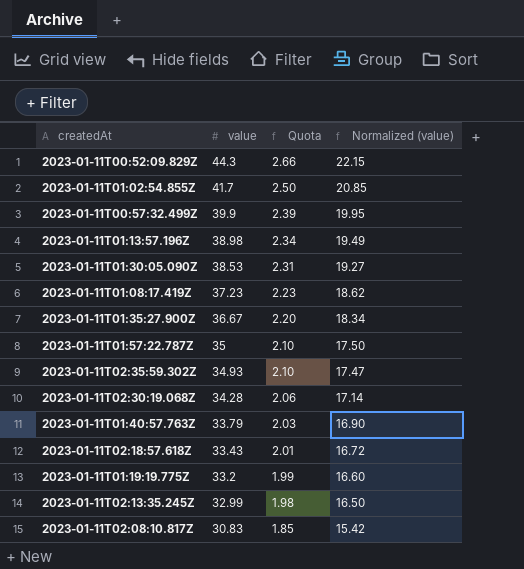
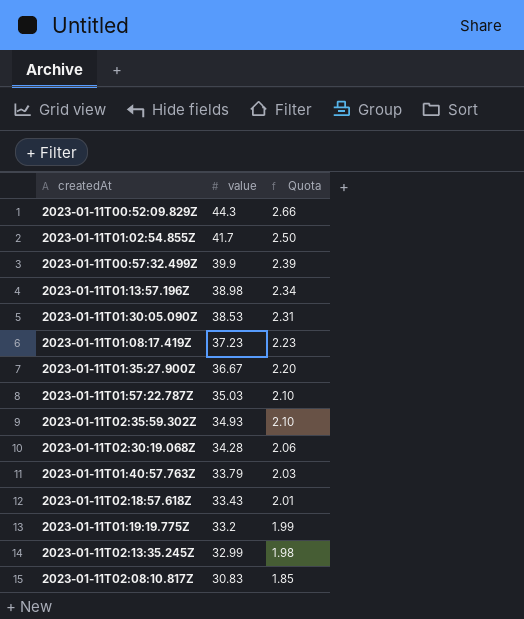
column Normalized (value) | formula: [value] * 0.5 -> none
2023-01-11T01:57:22.787Z | value: 35 -> 35.03

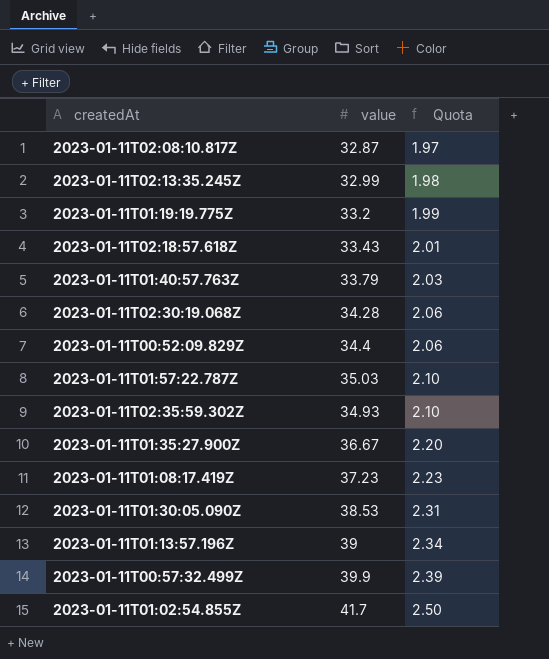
row order: value descending -> Quota ascending
2023-01-11T02:08:10.817Z | value: 30.83 -> 32.87
2023-01-11T02:08:10.817Z | Quota: 1.85 -> 1.97
2023-01-11T00:52:09.829Z | value: 44.3 -> 34.4
2023-01-11T00:52:09.829Z | Quota: 2.66 -> 2.06
2023-01-11T01:13:57.196Z | value: 38.98 -> 39

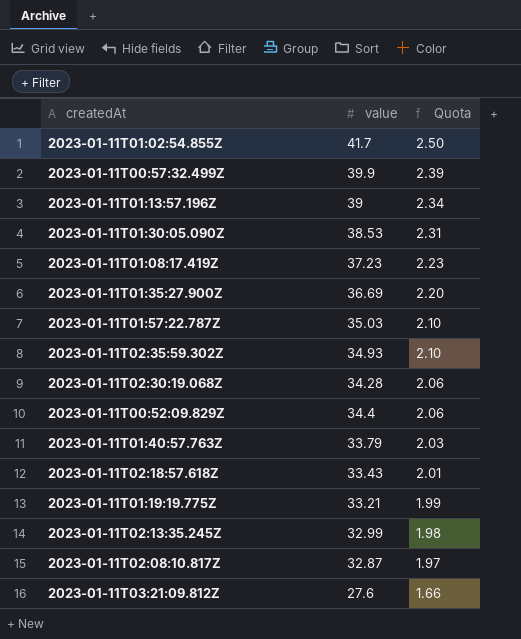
row order: Quota ascending -> Quota descending
2023-01-11T01:35:27.900Z | value: 36.67 -> 36.69
2023-01-11T01:19:19.775Z | value: 33.2 -> 33.21
row 2023-01-11T03:21:09.812Z: none -> 27.6 | 1.66

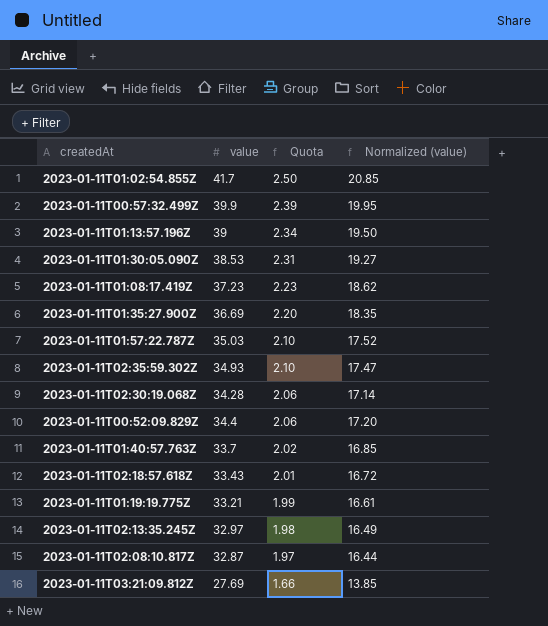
column Normalized (value) | formula: none -> [value] * 0.5
2023-01-11T01:40:57.763Z | value: 33.79 -> 33.7
2023-01-11T01:40:57.763Z | Quota: 2.03 -> 2.02
2023-01-11T02:13:35.245Z | value: 32.99 -> 32.97
2023-01-11T03:21:09.812Z | value: 27.6 -> 27.69

